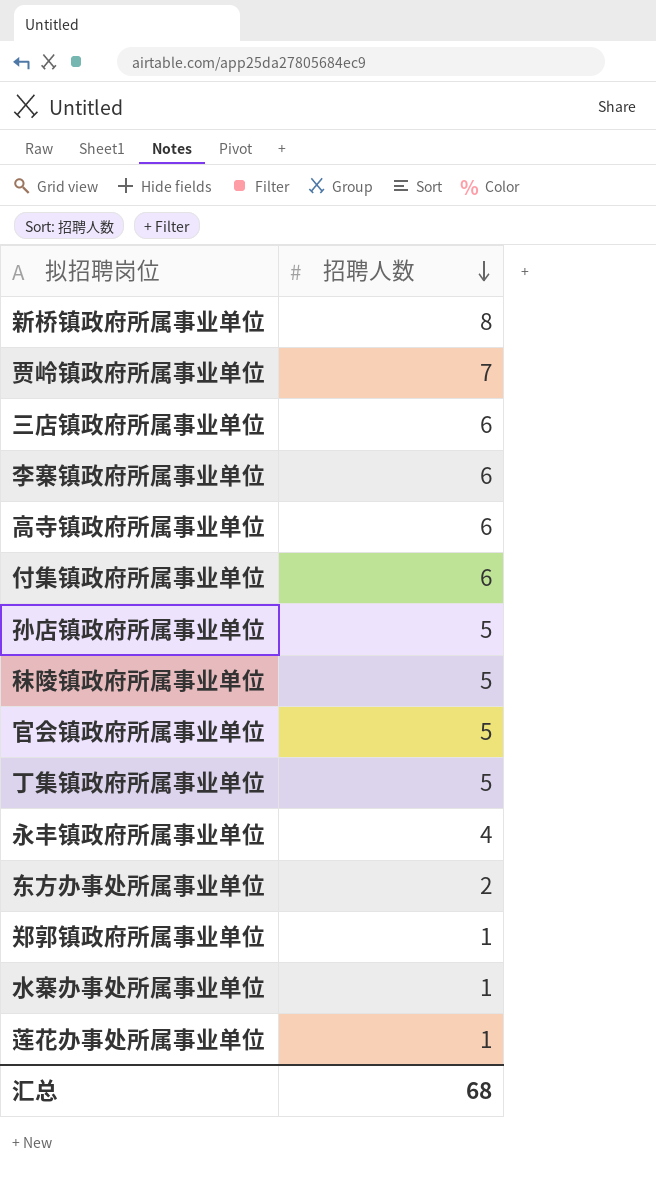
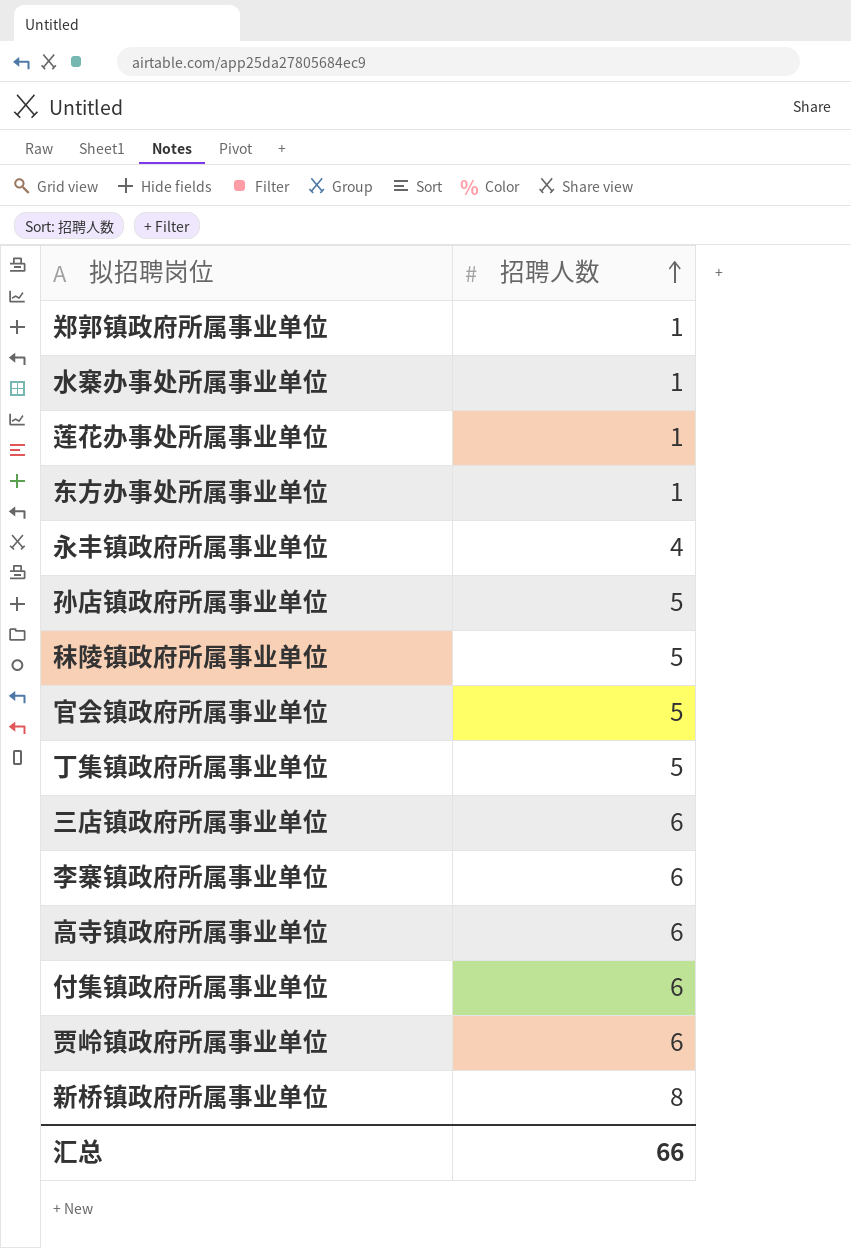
row order: 招聘人数 descending -> 招聘人数 ascending
东方办事处所属事业单位 | 招聘人数: 2 -> 1
贾岭镇政府所属事业单位 | 招聘人数: 7 -> 6
汇总 | 招聘人数: 68 -> 66

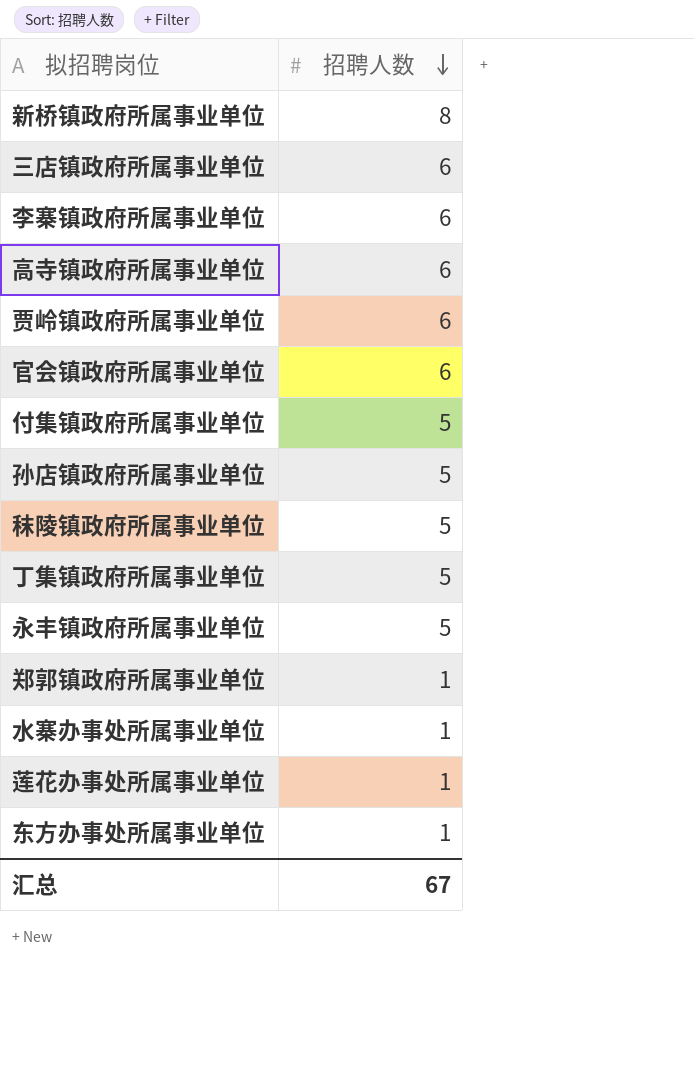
row order: 招聘人数 ascending -> 招聘人数 descending
官会镇政府所属事业单位 | 招聘人数: 5 -> 6
付集镇政府所属事业单位 | 招聘人数: 6 -> 5
永丰镇政府所属事业单位 | 招聘人数: 4 -> 5
汇总 | 招聘人数: 66 -> 67

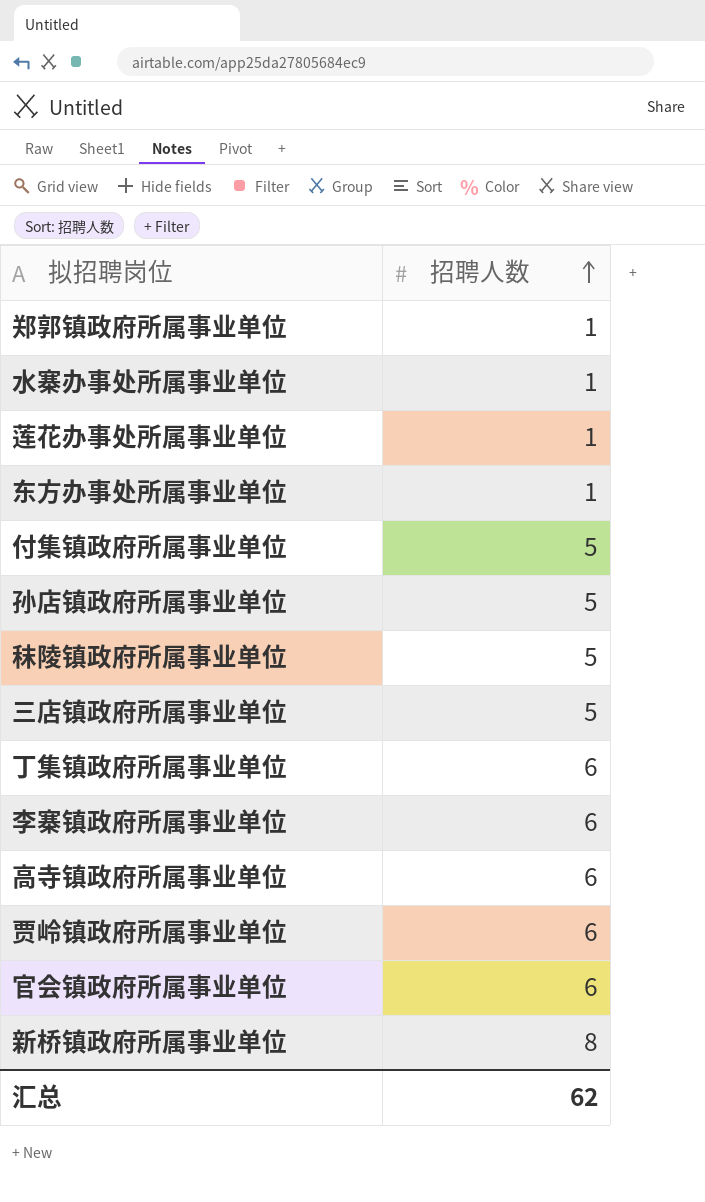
row order: 招聘人数 descending -> 招聘人数 ascending
row 永丰镇政府所属事业单位: 5 -> none
三店镇政府所属事业单位 | 招聘人数: 6 -> 5
丁集镇政府所属事业单位 | 招聘人数: 5 -> 6
汇总 | 招聘人数: 67 -> 62

